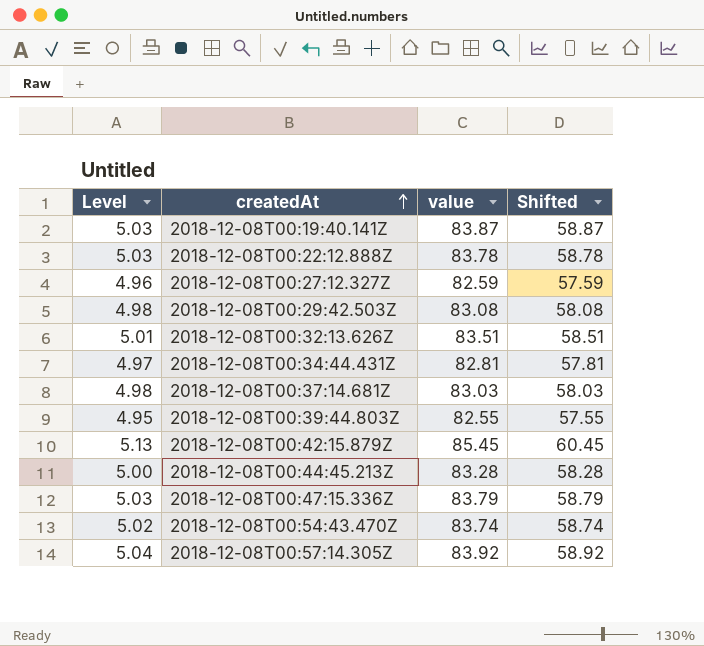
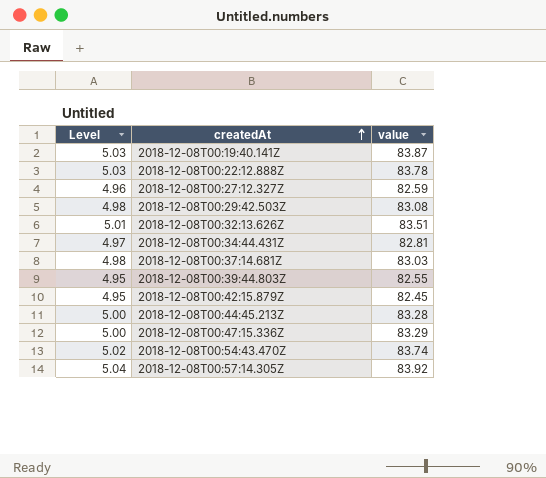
column Shifted | formula: [value] - 25 -> none
2018-12-08T00:42:15.879Z | Level: 5.13 -> 4.95
2018-12-08T00:42:15.879Z | value: 85.45 -> 82.45
2018-12-08T00:47:15.336Z | Level: 5.03 -> 5.00
2018-12-08T00:47:15.336Z | value: 83.79 -> 83.29

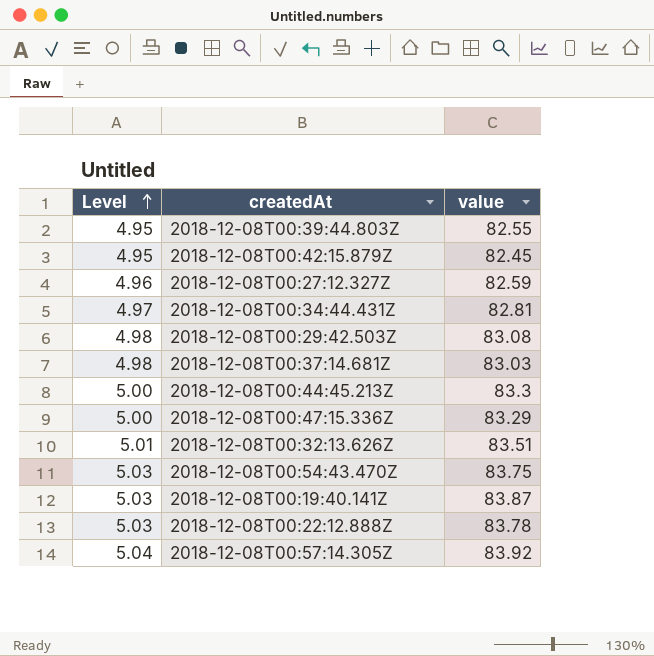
row order: createdAt ascending -> Level ascending
2018-12-08T00:44:45.213Z | value: 83.28 -> 83.3
2018-12-08T00:54:43.470Z | Level: 5.02 -> 5.03
2018-12-08T00:54:43.470Z | value: 83.74 -> 83.75

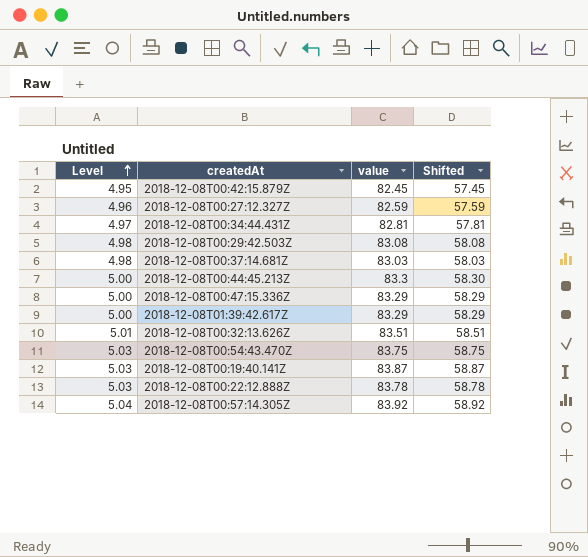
column Shifted | formula: none -> [value] - 25
row 2018-12-08T00:39:44.803Z: 4.95 | 82.55 -> none
row 2018-12-08T01:39:42.617Z: none -> 5.00 | 83.29 | 58.29

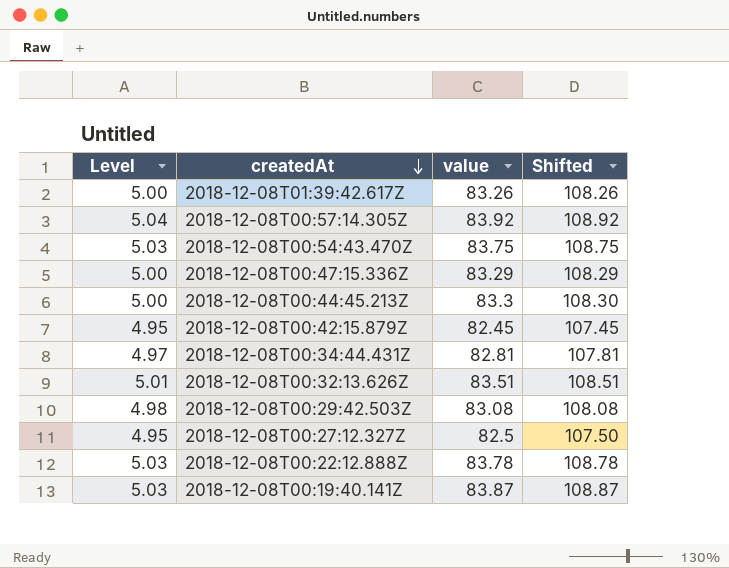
row order: Level ascending -> createdAt descending
column Shifted | formula: [value] - 25 -> [value] + 25
row 2018-12-08T00:37:14.681Z: 4.98 | 83.03 | 58.03 -> none
2018-12-08T01:39:42.617Z | value: 83.29 -> 83.26
2018-12-08T00:27:12.327Z | Level: 4.96 -> 4.95
2018-12-08T00:27:12.327Z | value: 82.59 -> 82.5

